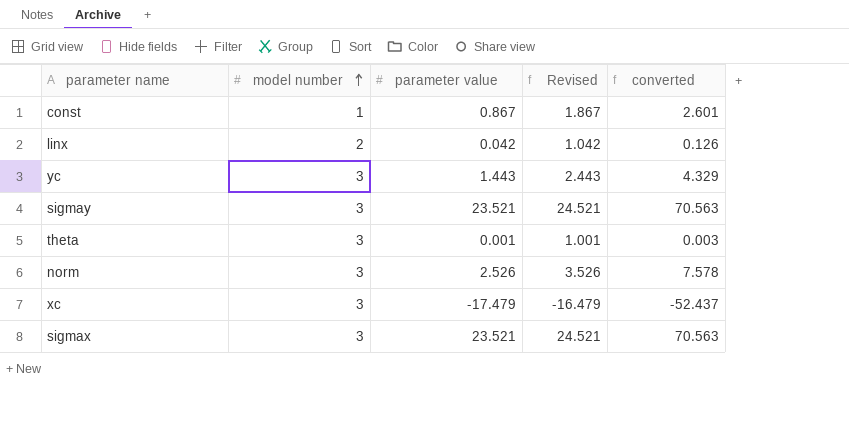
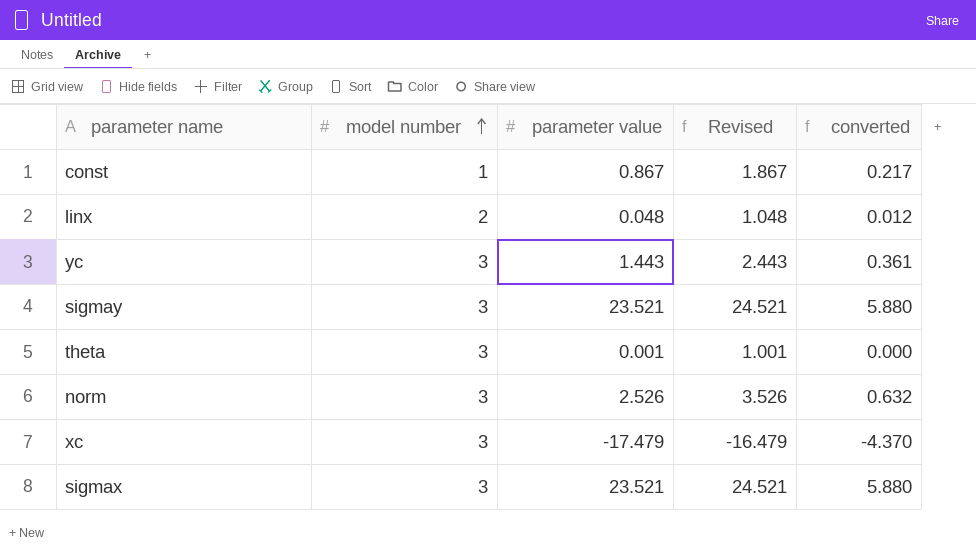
column converted | formula: [parameter value] * 3 -> [parameter value] * 0.25
linx | parameter value: 0.042 -> 0.048
linx | Revised: 1.042 -> 1.048

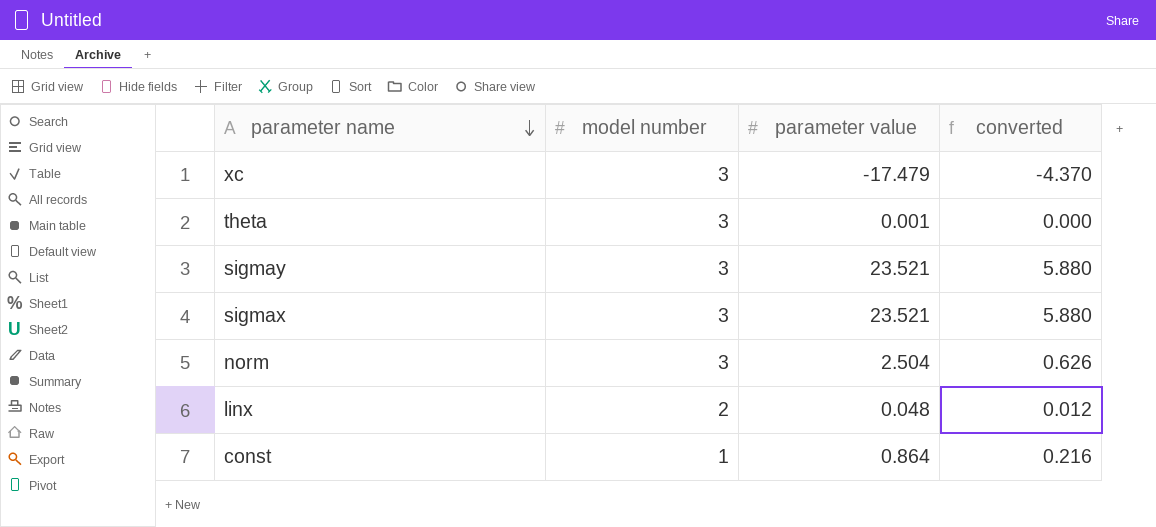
row order: model number ascending -> parameter name descending
column Revised | formula: [parameter value] + 1 -> none
row yc: 3 | 1.443 | 2.443 | 0.361 -> none
norm | parameter value: 2.526 -> 2.504
norm | converted: 0.632 -> 0.626
const | parameter value: 0.867 -> 0.864
const | converted: 0.217 -> 0.216

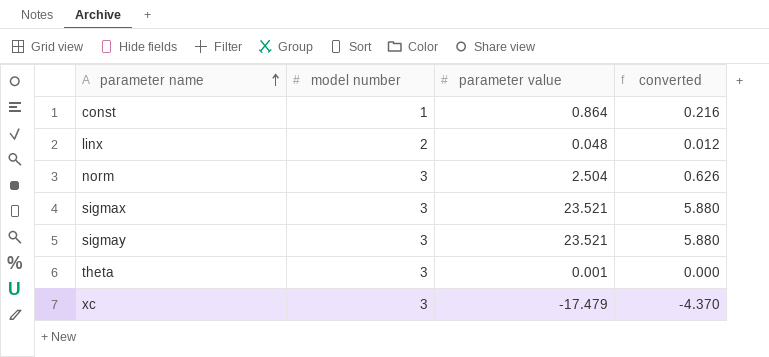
row order: parameter name descending -> parameter name ascending

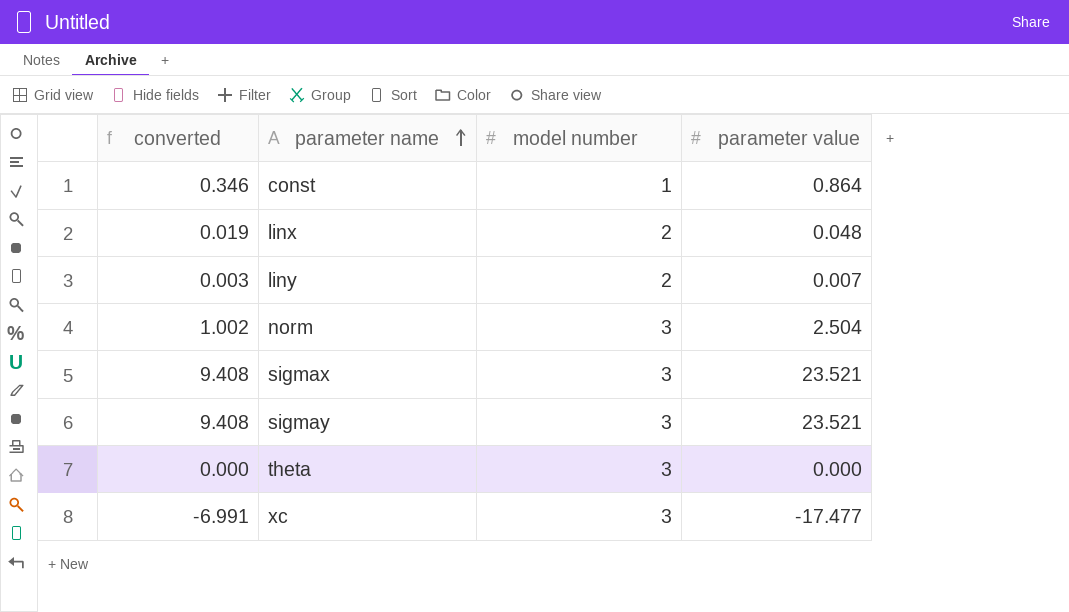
column converted | formula: [parameter value] * 0.25 -> [parameter value] * 0.4
column converted | position: 4 -> 1
row liny: none -> 0.003 | 2 | 0.007
theta | parameter value: 0.001 -> 0.000
xc | parameter value: -17.479 -> -17.477

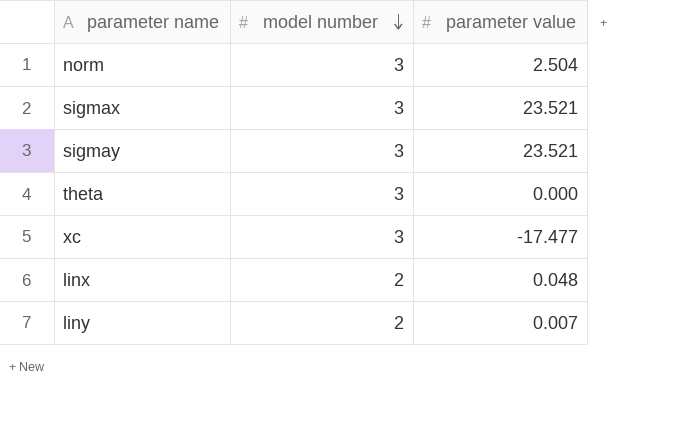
row order: parameter name ascending -> model number descending
column converted | formula: [parameter value] * 0.4 -> none
row const: 0.346 | 1 | 0.864 -> none

